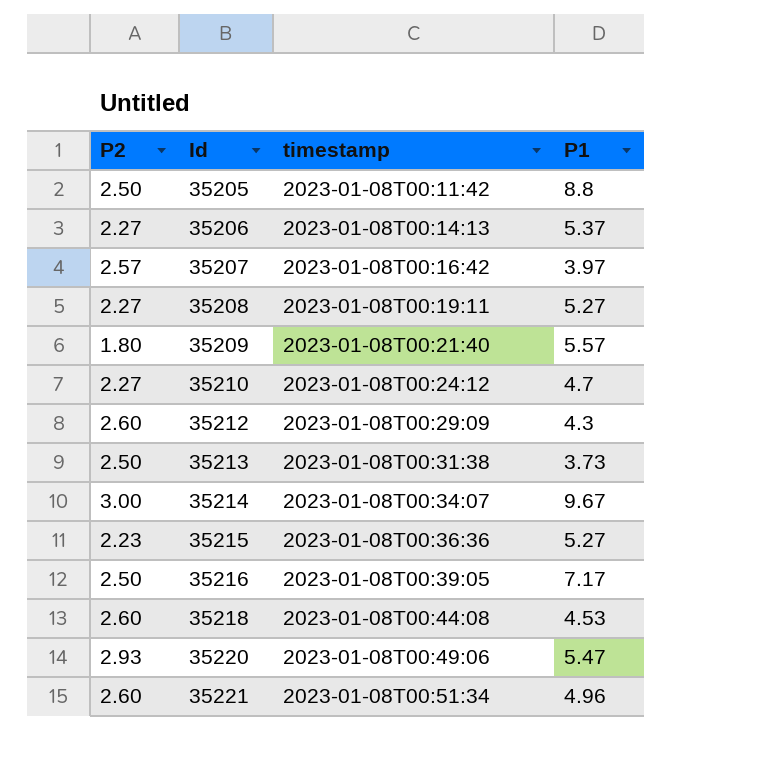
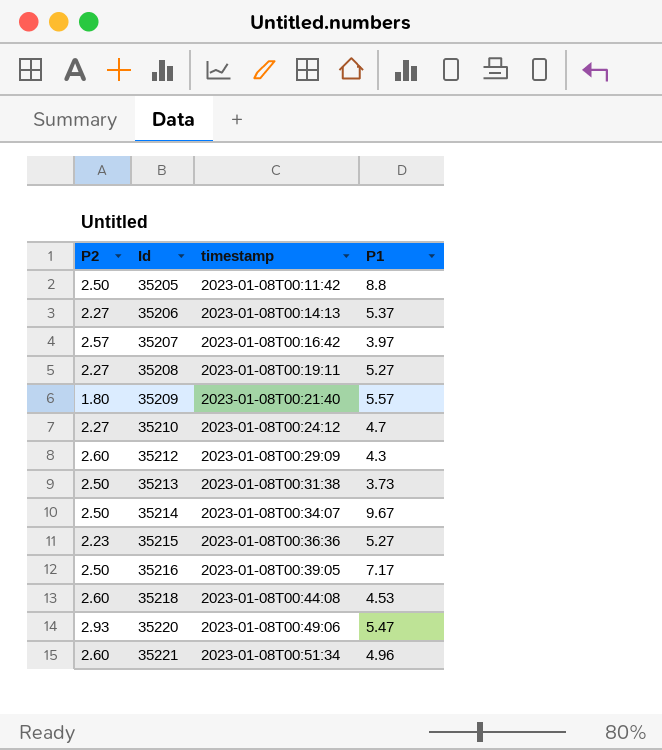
35214 | P2: 3.00 -> 2.50

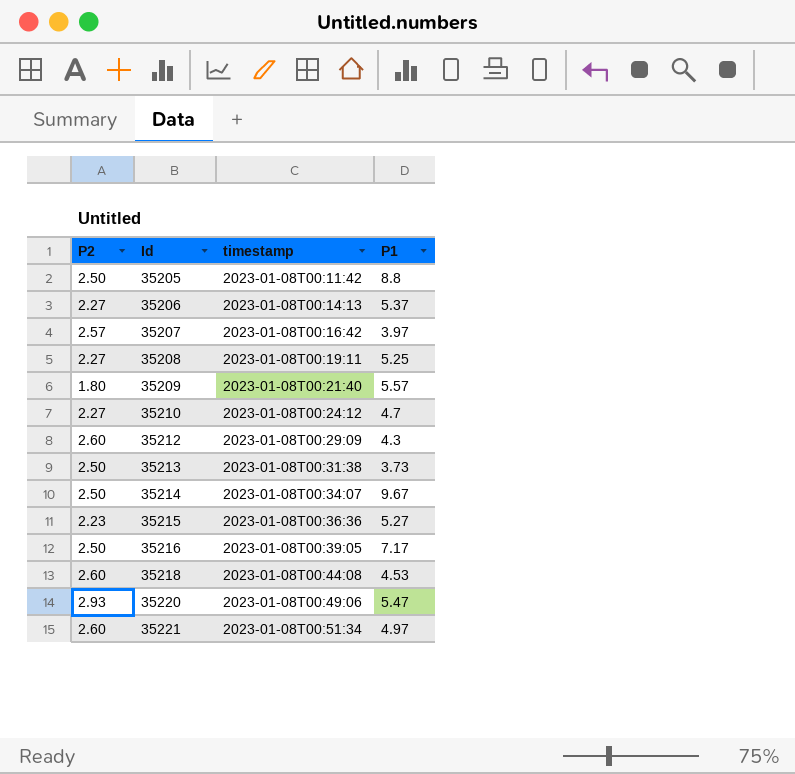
35208 | P1: 5.27 -> 5.25
35221 | P1: 4.96 -> 4.97

